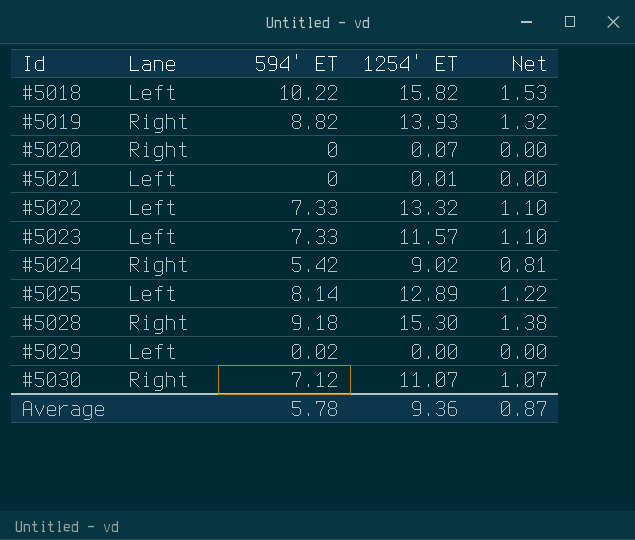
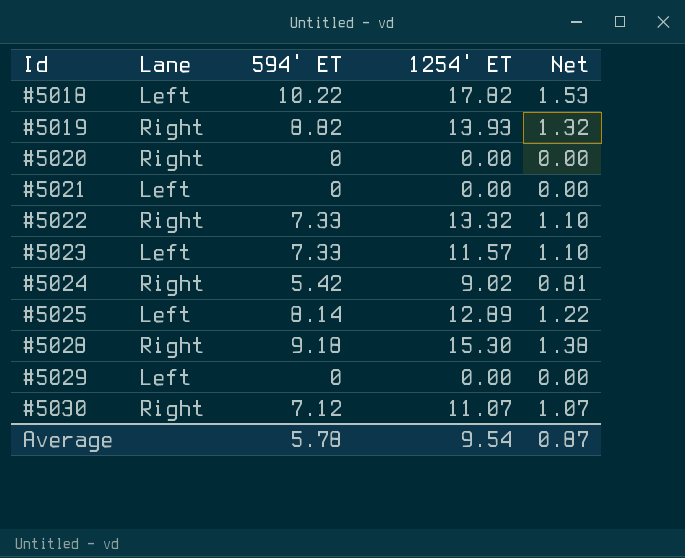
#5018 | 1254' ET: 15.82 -> 17.82
#5020 | 1254' ET: 0.07 -> 0.00
#5021 | 1254' ET: 0.01 -> 0.00
#5022 | Lane: Left -> Right
#5029 | 594' ET: 0.02 -> 0
Average | 1254' ET: 9.36 -> 9.54

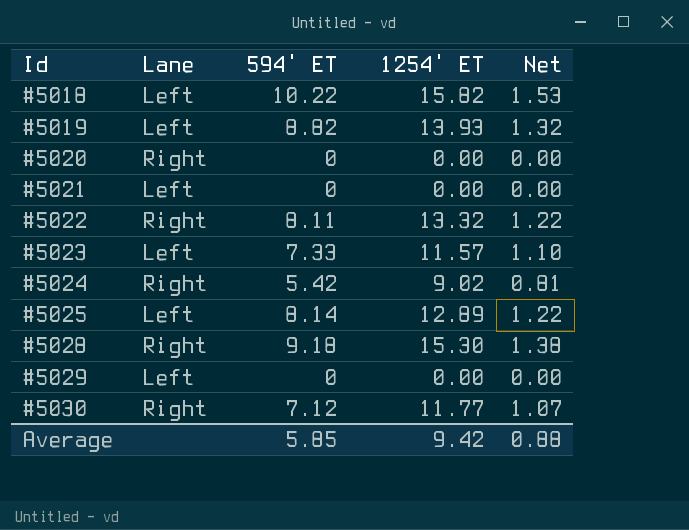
#5018 | 1254' ET: 17.82 -> 15.82
#5019 | Lane: Right -> Left
#5022 | 594' ET: 7.33 -> 8.11
#5022 | Net: 1.10 -> 1.22
#5030 | 1254' ET: 11.07 -> 11.77
Average | 594' ET: 5.78 -> 5.85
Average | 1254' ET: 9.54 -> 9.42
Average | Net: 0.87 -> 0.88

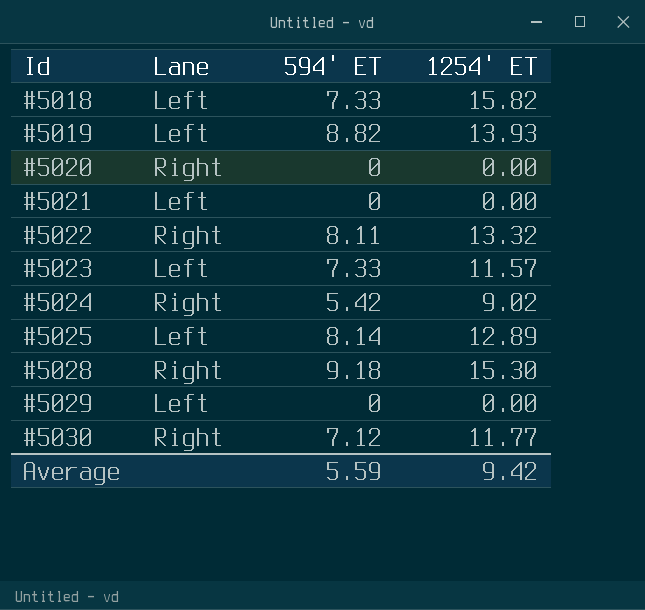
column Net | formula: [594' ET] * 0.15 -> none
#5018 | 594' ET: 10.22 -> 7.33
Average | 594' ET: 5.85 -> 5.59

